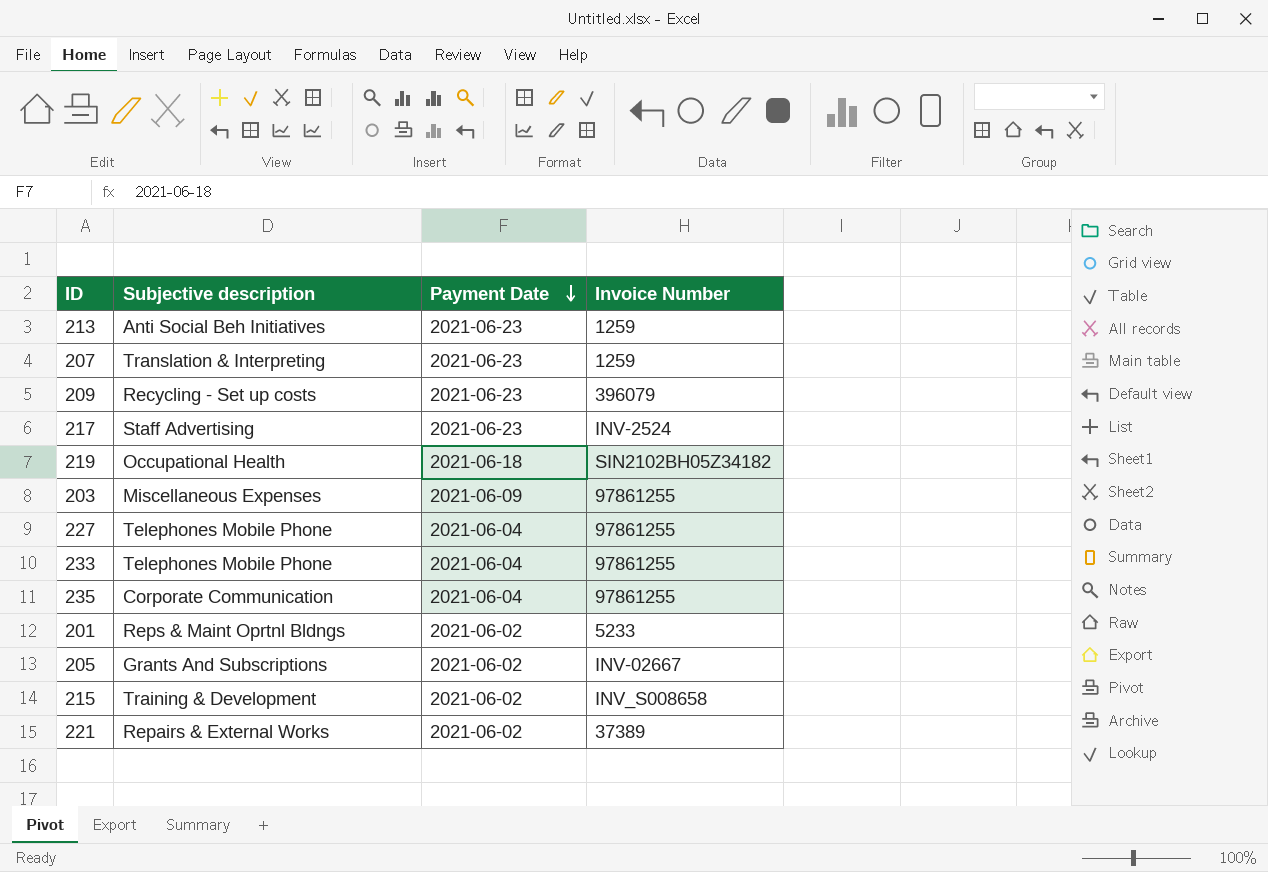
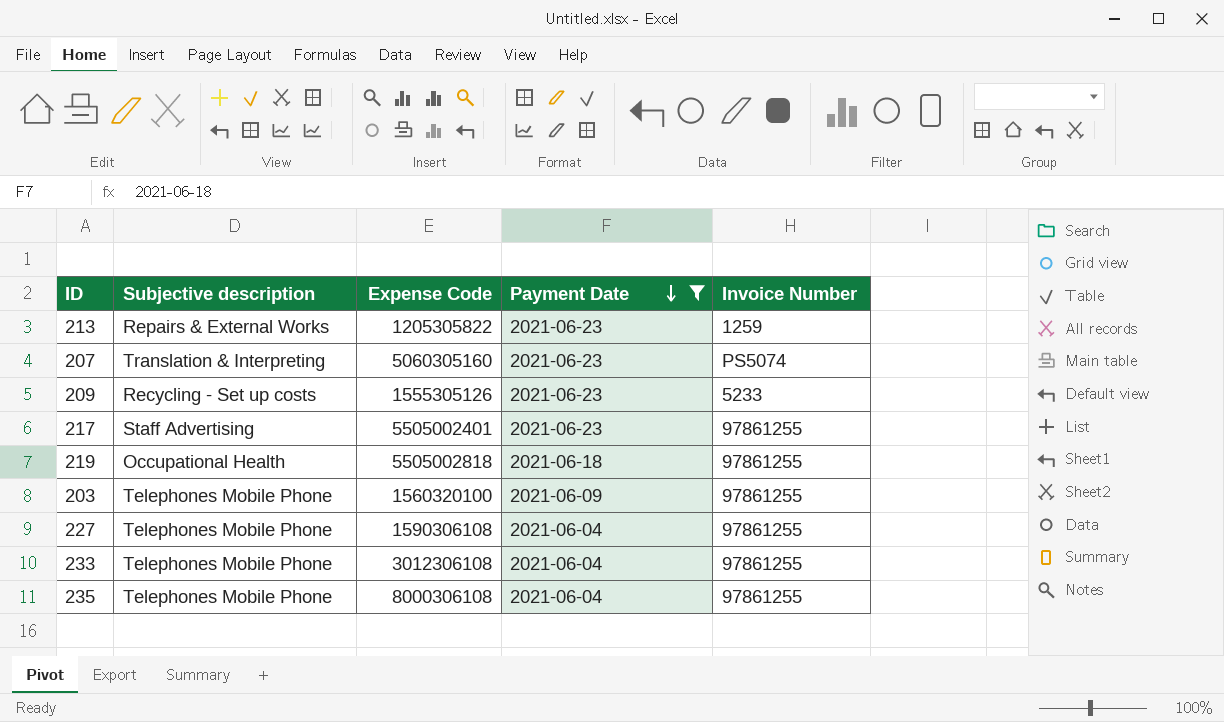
filter: none -> Payment Date != 2021-06-02
column Expense Code | position: none -> 3
213 | Subjective description: Anti Social Beh Initiatives -> Repairs & External Works
207 | Invoice Number: 1259 -> PS5074
209 | Invoice Number: 396079 -> 5233
217 | Invoice Number: INV-2524 -> 97861255
219 | Invoice Number: SIN2102BH05Z34182 -> 97861255
203 | Subjective description: Miscellaneous Expenses -> Telephones Mobile Phone
235 | Subjective description: Corporate Communication -> Telephones Mobile Phone

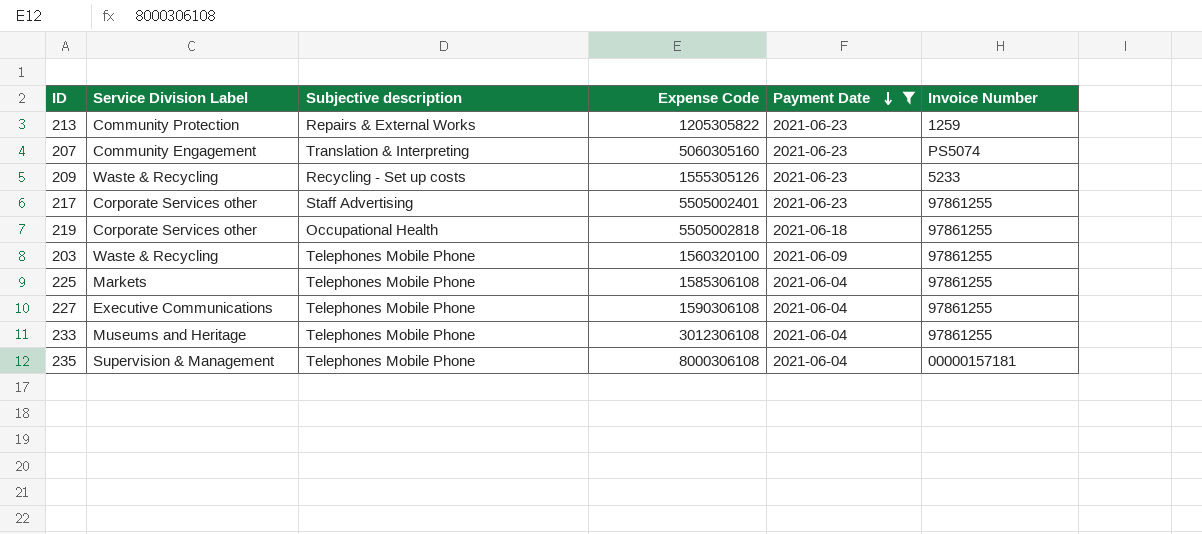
column Service Division Label | position: none -> 2
row 225: none -> Markets | Telephones Mobile Phone | 1585306108 | 2021-06-04 | 97861255
235 | Invoice Number: 97861255 -> 00000157181

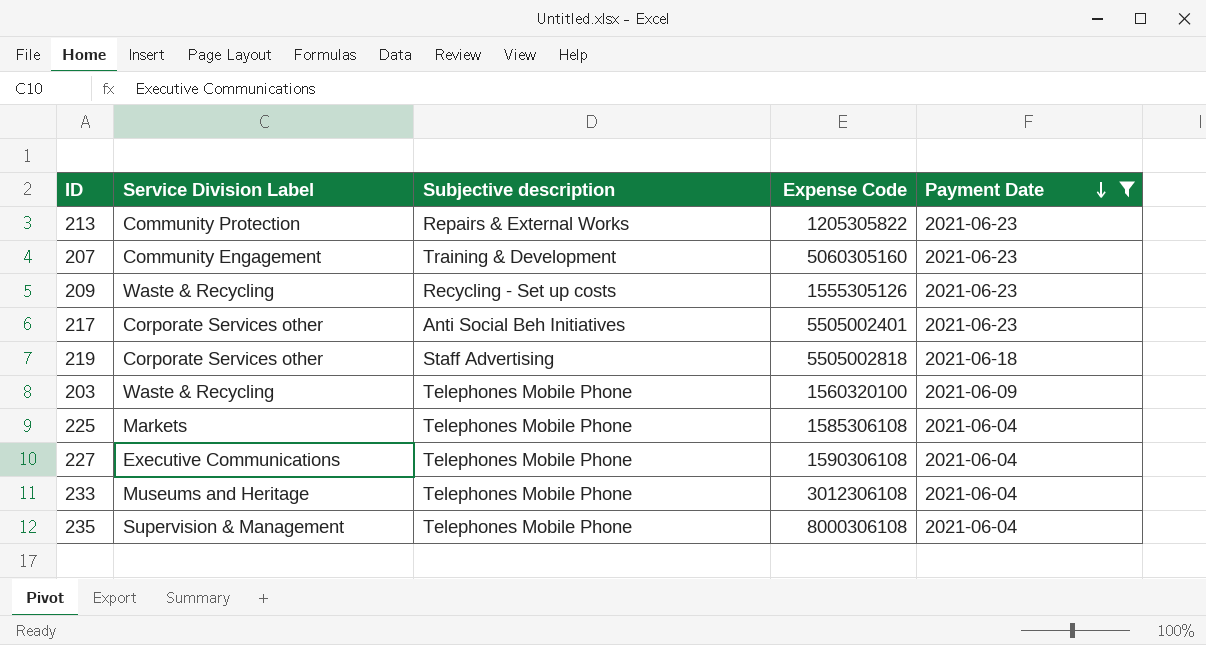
column Invoice Number | position: 6 -> none
207 | Subjective description: Translation & Interpreting -> Training & Development
217 | Subjective description: Staff Advertising -> Anti Social Beh Initiatives
219 | Subjective description: Occupational Health -> Staff Advertising

